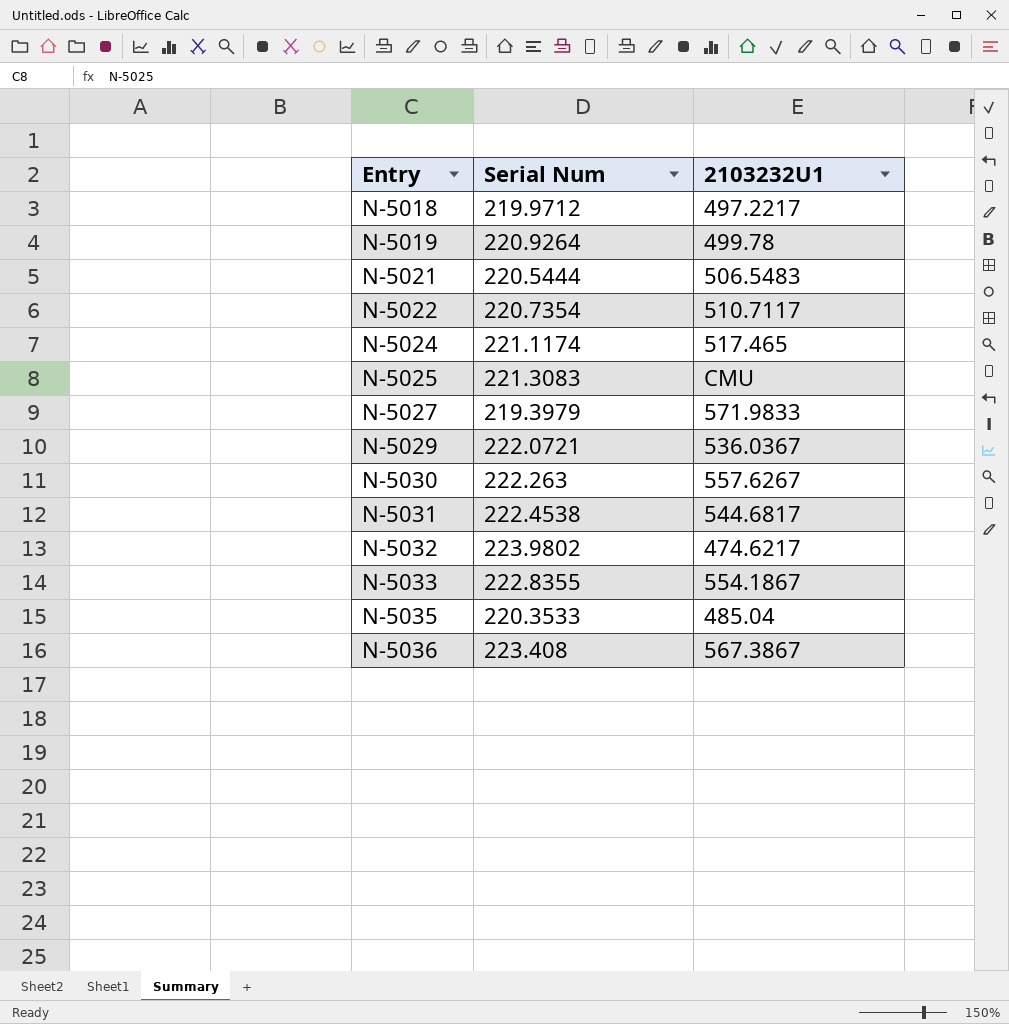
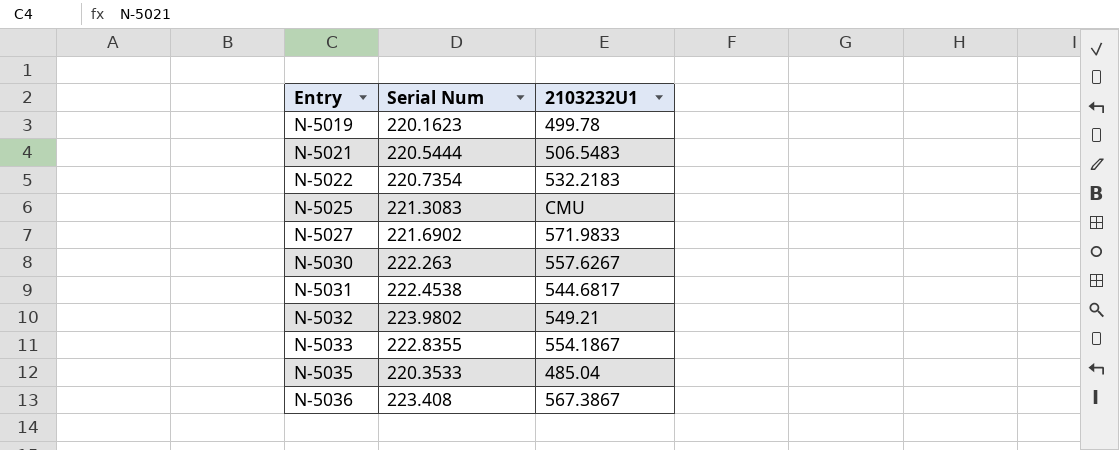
row N-5018: 219.9712 | 497.2217 -> none
row N-5024: 221.1174 | 517.465 -> none
row N-5029: 222.0721 | 536.0367 -> none
N-5019 | Serial Num: 220.9264 -> 220.1623
N-5022 | 2103232U1: 510.7117 -> 532.2183
N-5027 | Serial Num: 219.3979 -> 221.6902
N-5032 | 2103232U1: 474.6217 -> 549.21

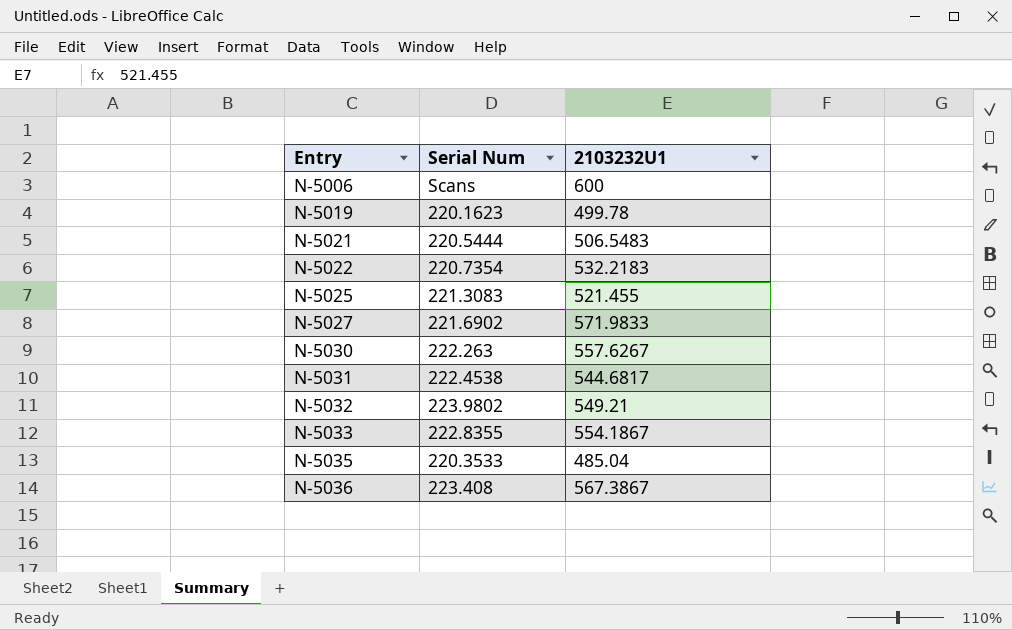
row N-5006: none -> Scans | 600
N-5025 | 2103232U1: CMU -> 521.455

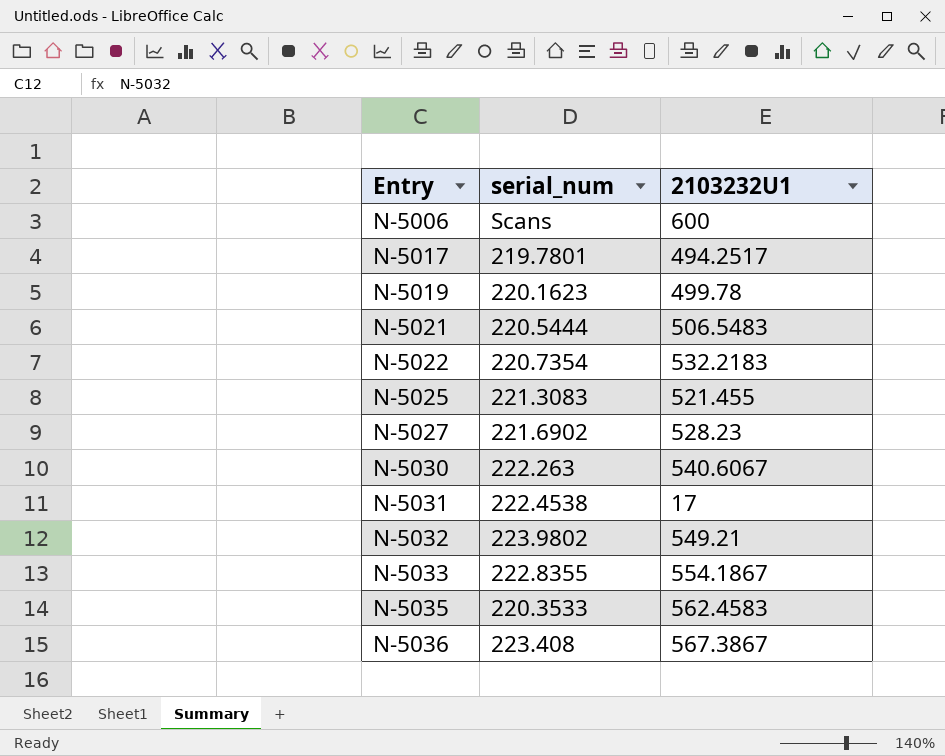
column name: Serial Num -> serial_num
row N-5017: none -> 219.7801 | 494.2517
N-5027 | 2103232U1: 571.9833 -> 528.23
N-5030 | 2103232U1: 557.6267 -> 540.6067
N-5031 | 2103232U1: 544.6817 -> 17
N-5035 | 2103232U1: 485.04 -> 562.4583

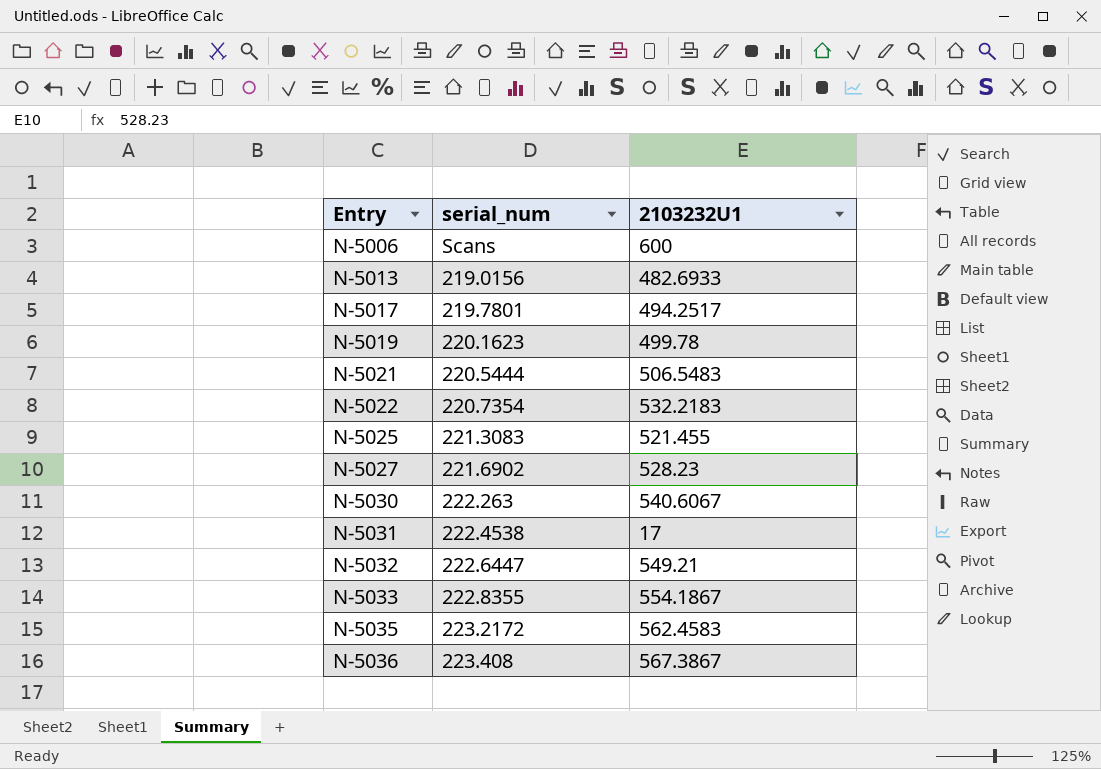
row N-5013: none -> 219.0156 | 482.6933
N-5032 | serial_num: 223.9802 -> 222.6447
N-5035 | serial_num: 220.3533 -> 223.2172

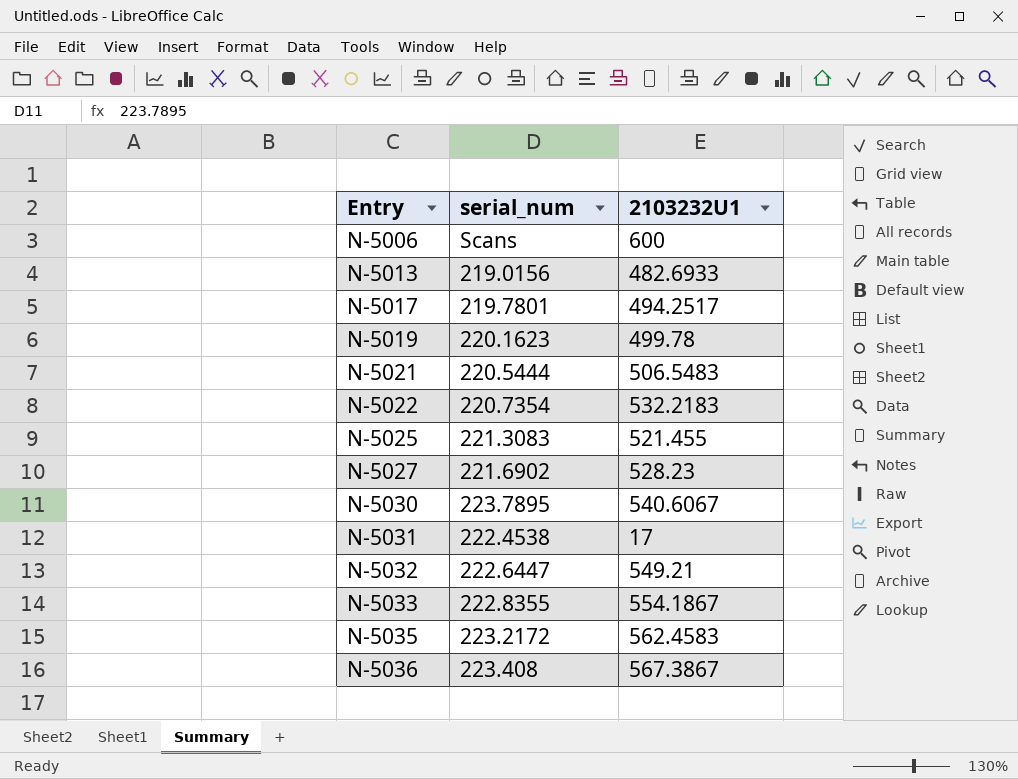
N-5030 | serial_num: 222.263 -> 223.7895

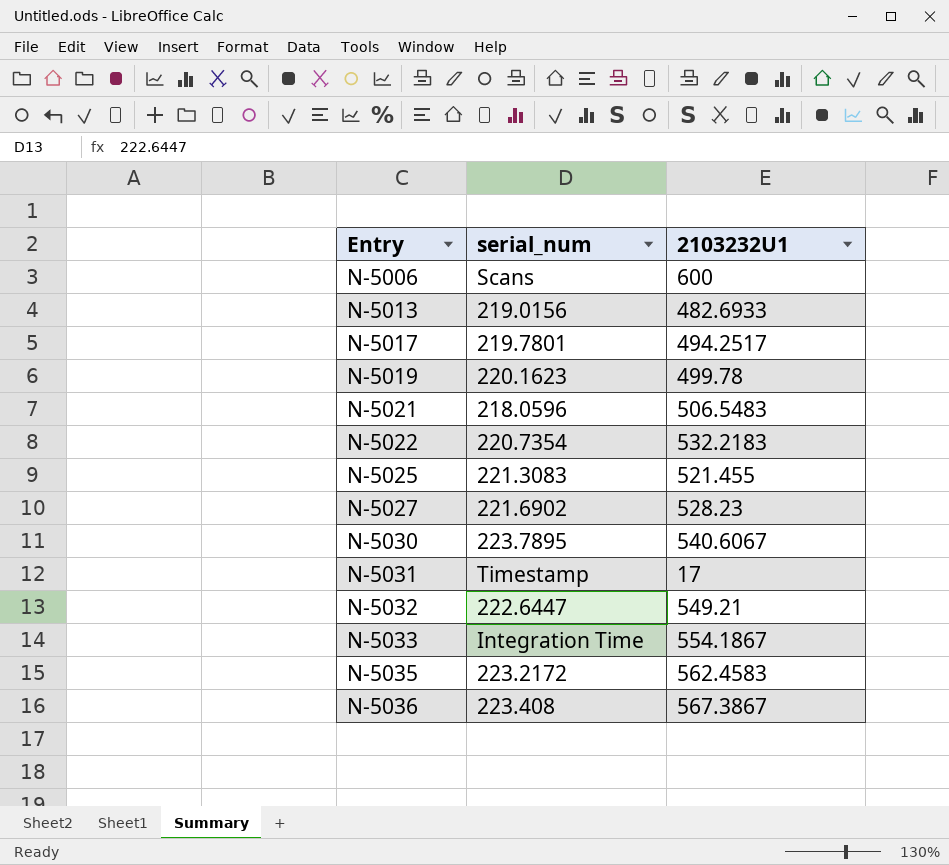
N-5021 | serial_num: 220.5444 -> 218.0596
N-5031 | serial_num: 222.4538 -> Timestamp
N-5033 | serial_num: 222.8355 -> Integration Time

